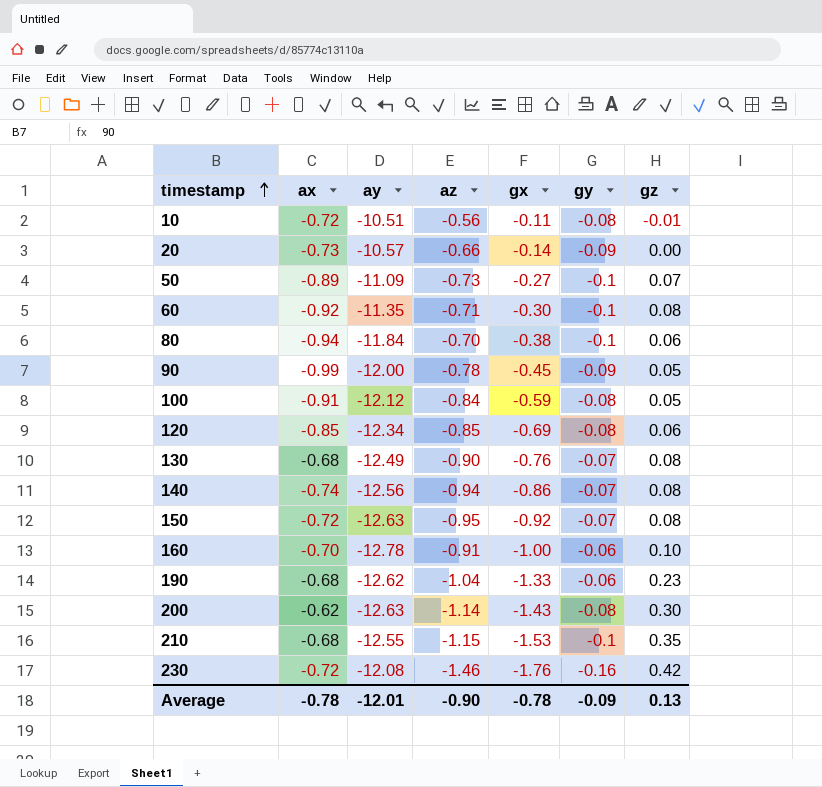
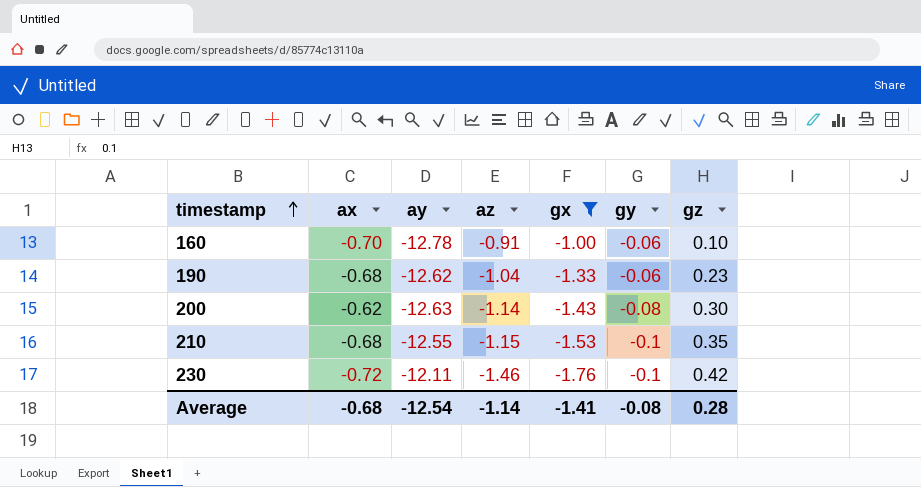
filter: none -> gx <= -1.00
230 | ay: -12.08 -> -12.11
230 | gy: -0.16 -> -0.1
Average | ax: -0.78 -> -0.68
Average | ay: -12.01 -> -12.54
Average | az: -0.90 -> -1.14
Average | gx: -0.78 -> -1.41
Average | gy: -0.09 -> -0.08
Average | gz: 0.13 -> 0.28

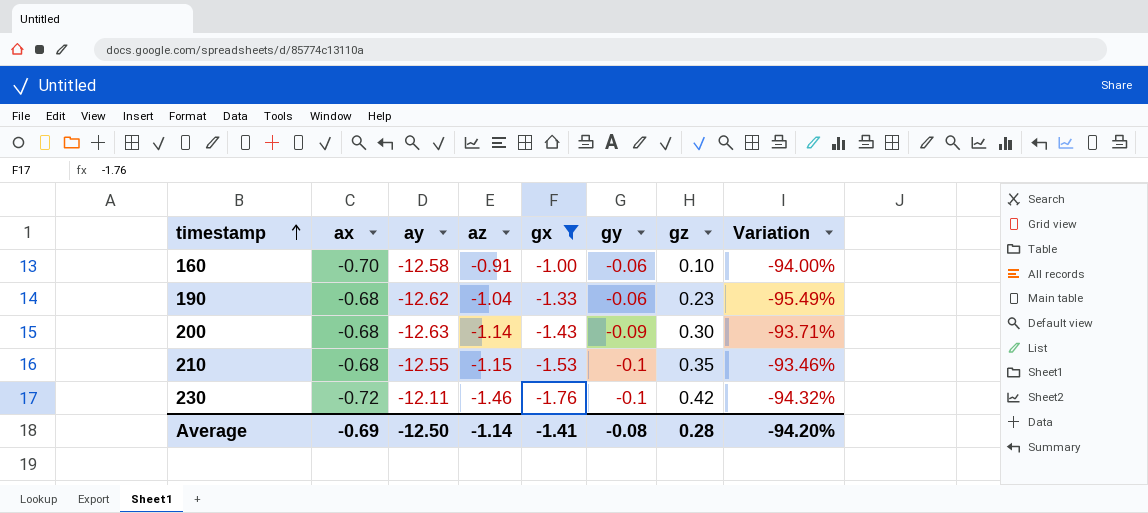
column Variation | formula: none -> ([gy] - [gx]) / [gx]
160 | ay: -12.78 -> -12.58
200 | ax: -0.62 -> -0.68
200 | gy: -0.08 -> -0.09
Average | ax: -0.68 -> -0.69
Average | ay: -12.54 -> -12.50

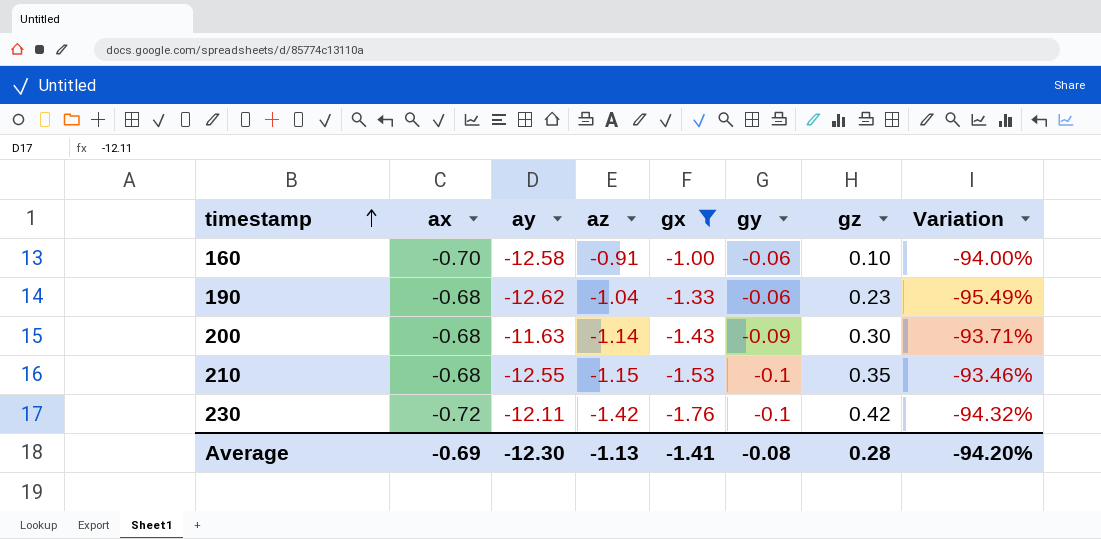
200 | ay: -12.63 -> -11.63
230 | az: -1.46 -> -1.42
Average | ay: -12.50 -> -12.30
Average | az: -1.14 -> -1.13

